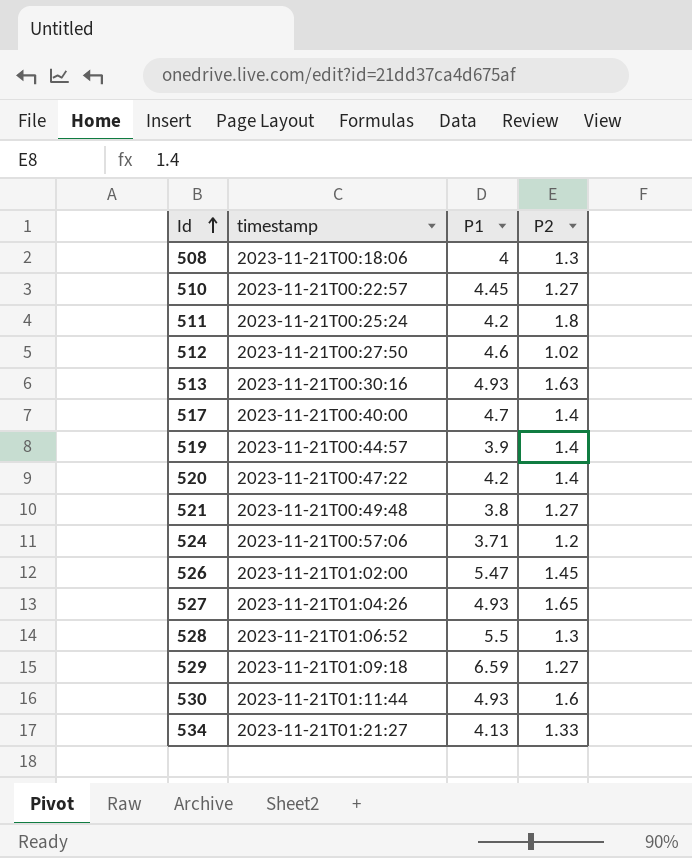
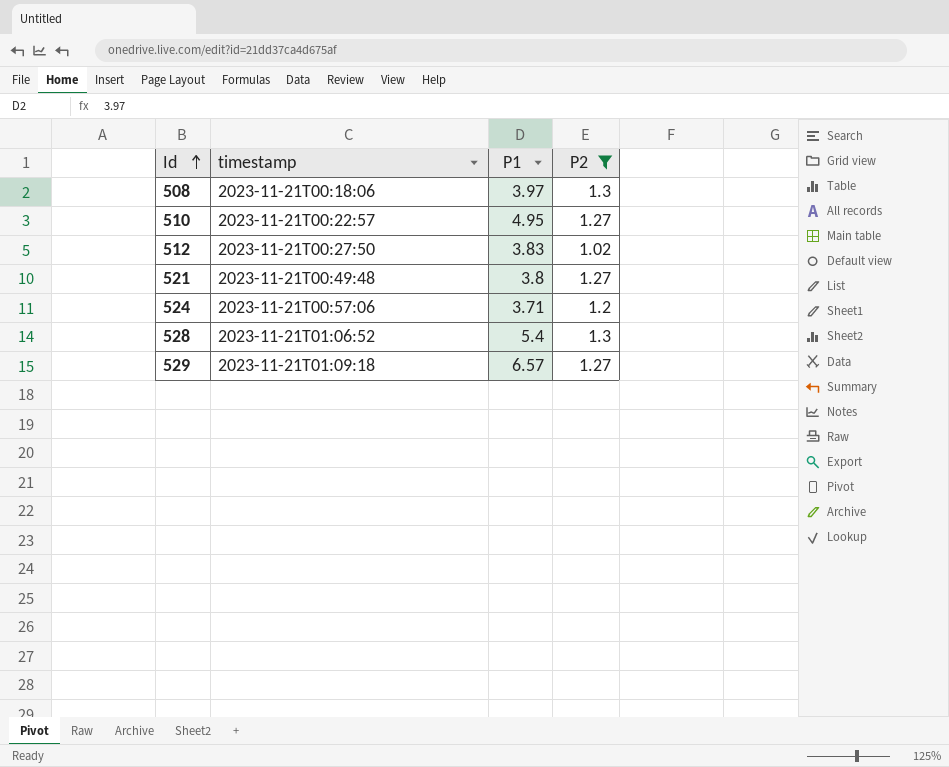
filter: none -> P2 <= 1.3
508 | P1: 4 -> 3.97
510 | P1: 4.45 -> 4.95
512 | P1: 4.6 -> 3.83
528 | P1: 5.5 -> 5.4
529 | P1: 6.59 -> 6.57

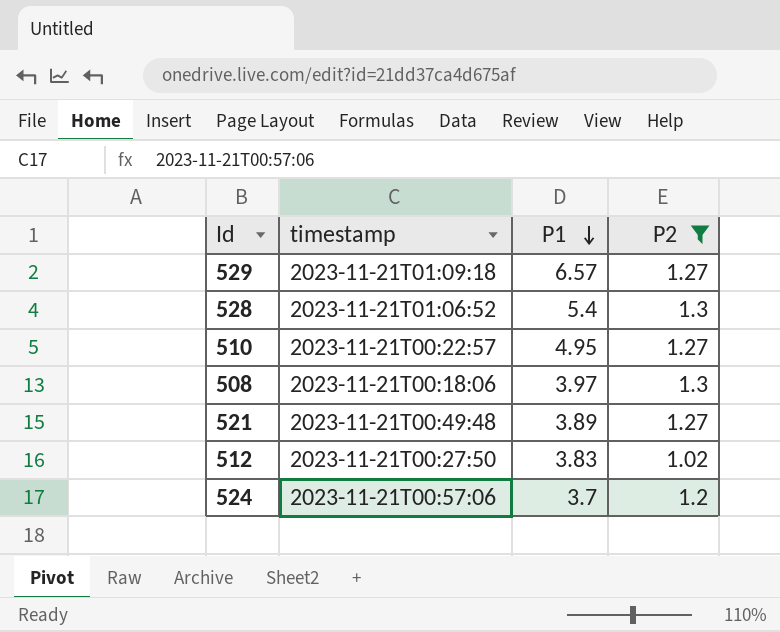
row order: Id ascending -> P1 descending
521 | P1: 3.8 -> 3.89
524 | P1: 3.71 -> 3.7

